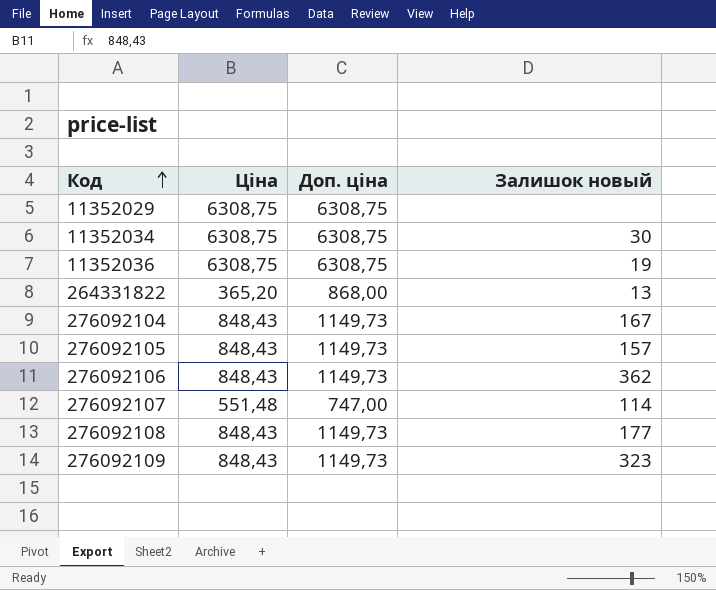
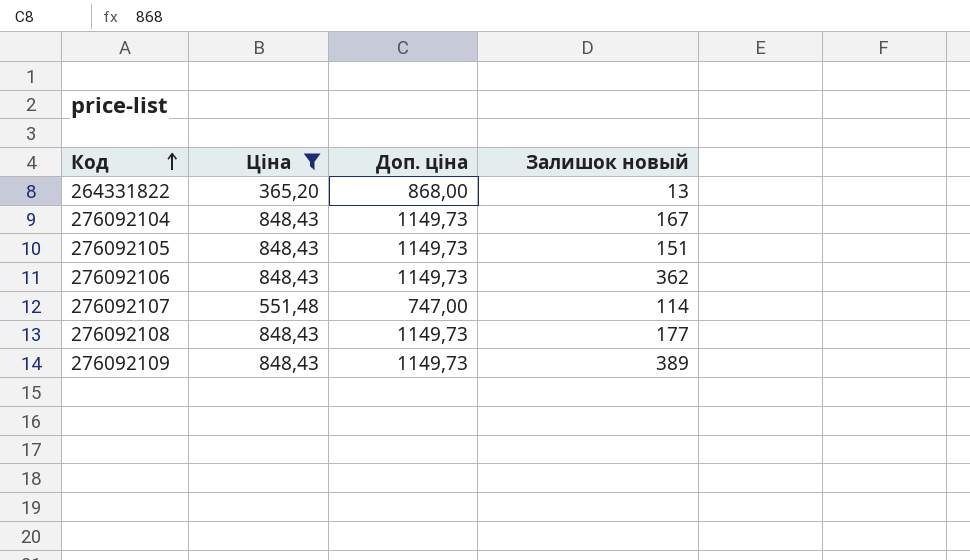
filter: none -> Ціна != 6308,75
276092105 | Залишок новый: 157 -> 151
276092109 | Залишок новый: 323 -> 389

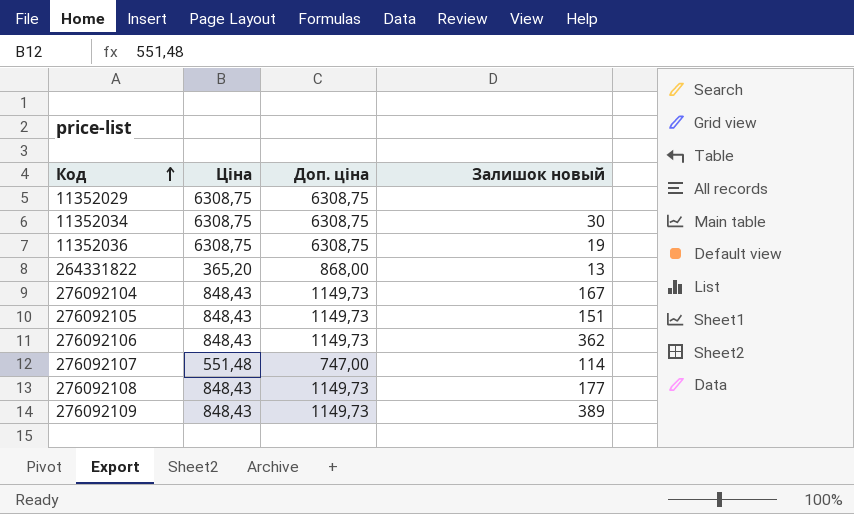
filter: Ціна != 6308,75 -> none

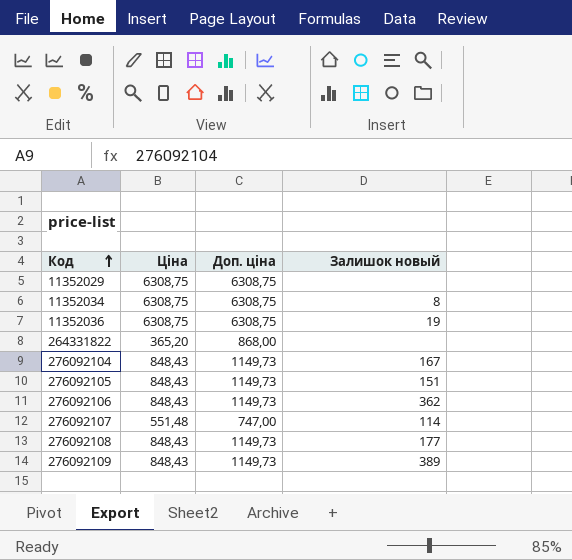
11352034 | Залишок новый: 30 -> 8
264331822 | Залишок новый: 13 -> none

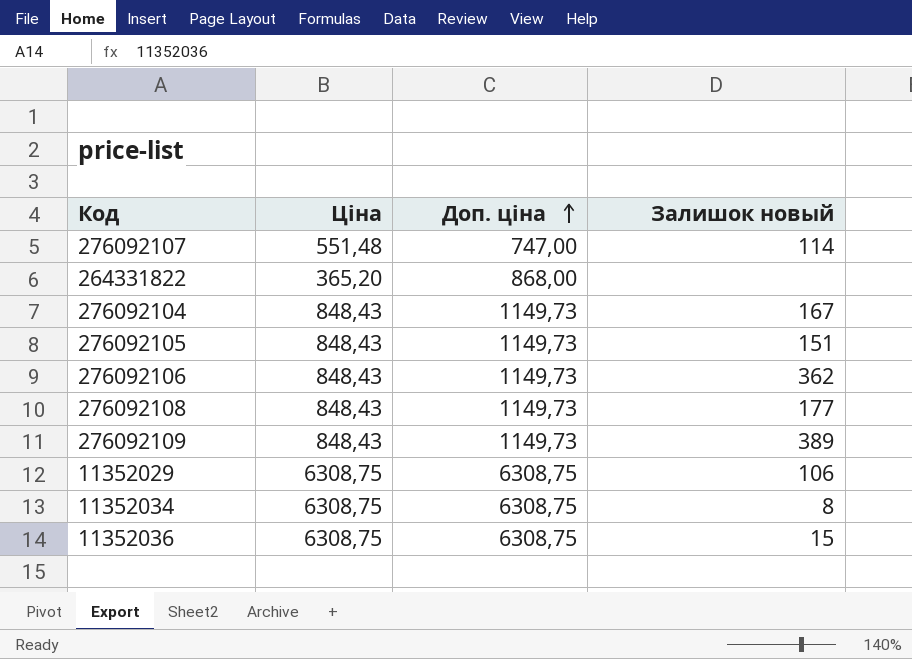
row order: Код ascending -> Доп. ціна ascending
11352029 | Залишок новый: none -> 106
11352036 | Залишок новый: 19 -> 15

